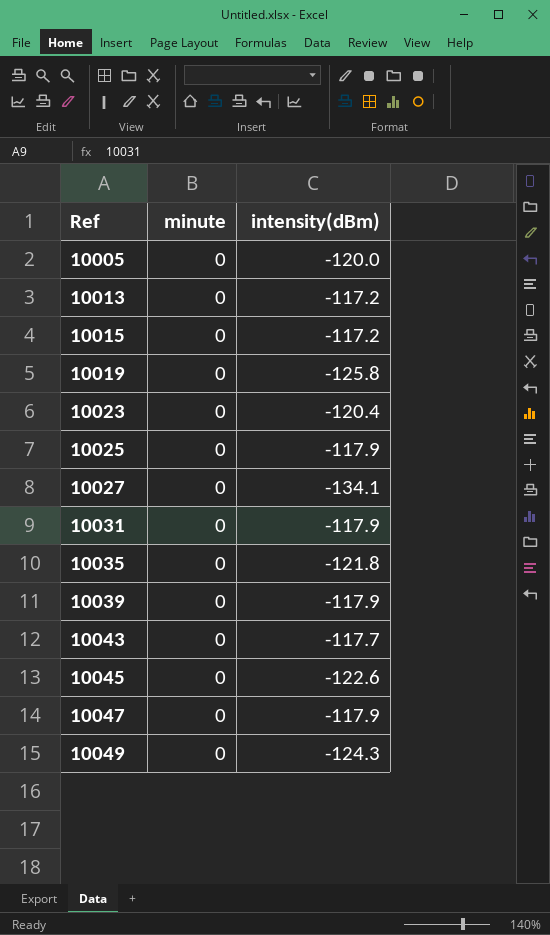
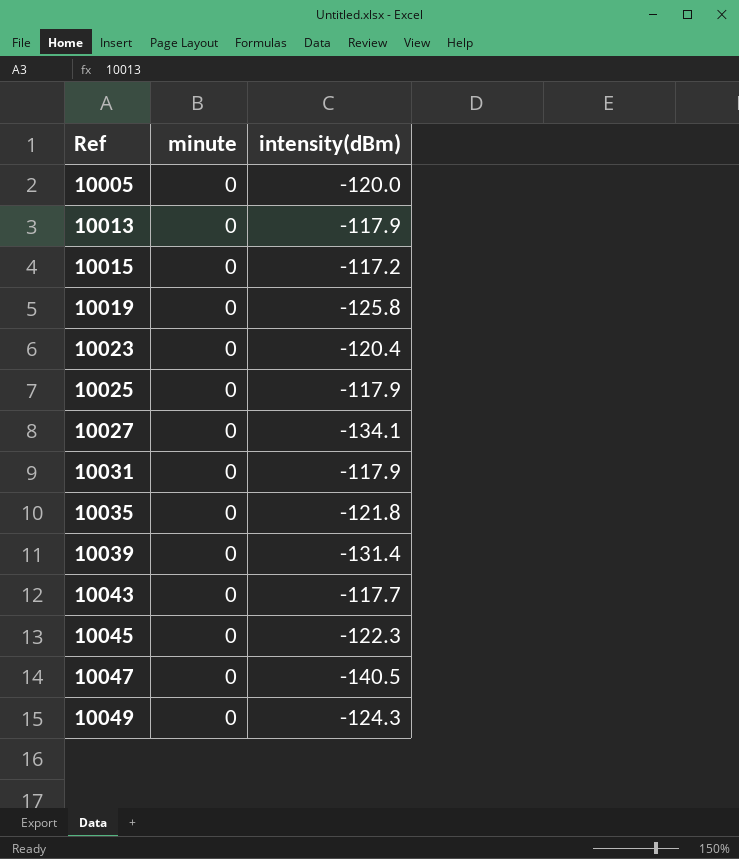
10013 | intensity(dBm): -117.2 -> -117.9
10039 | intensity(dBm): -117.9 -> -131.4
10045 | intensity(dBm): -122.6 -> -122.3
10047 | intensity(dBm): -117.9 -> -140.5

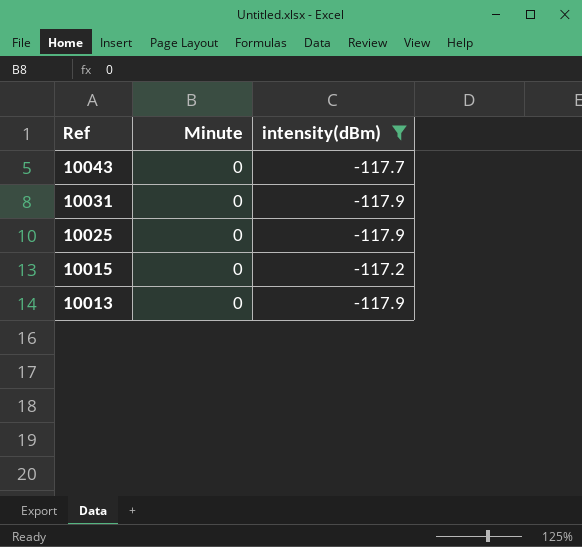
filter: none -> intensity(dBm) >= -117.9
row order: Ref ascending -> Ref descending
column name: minute -> Minute

